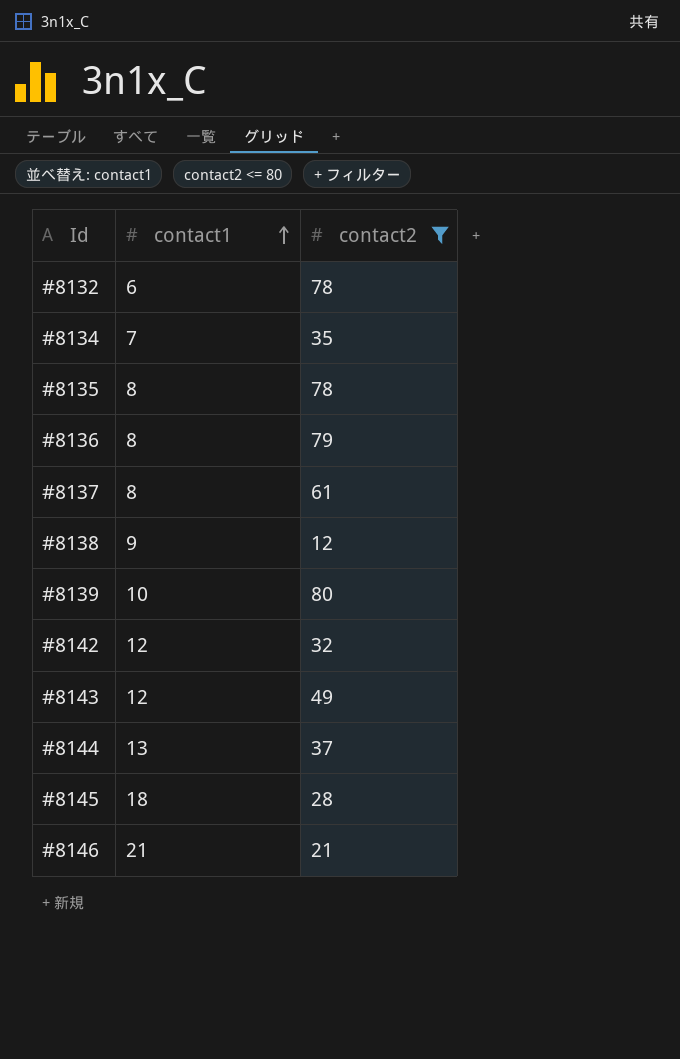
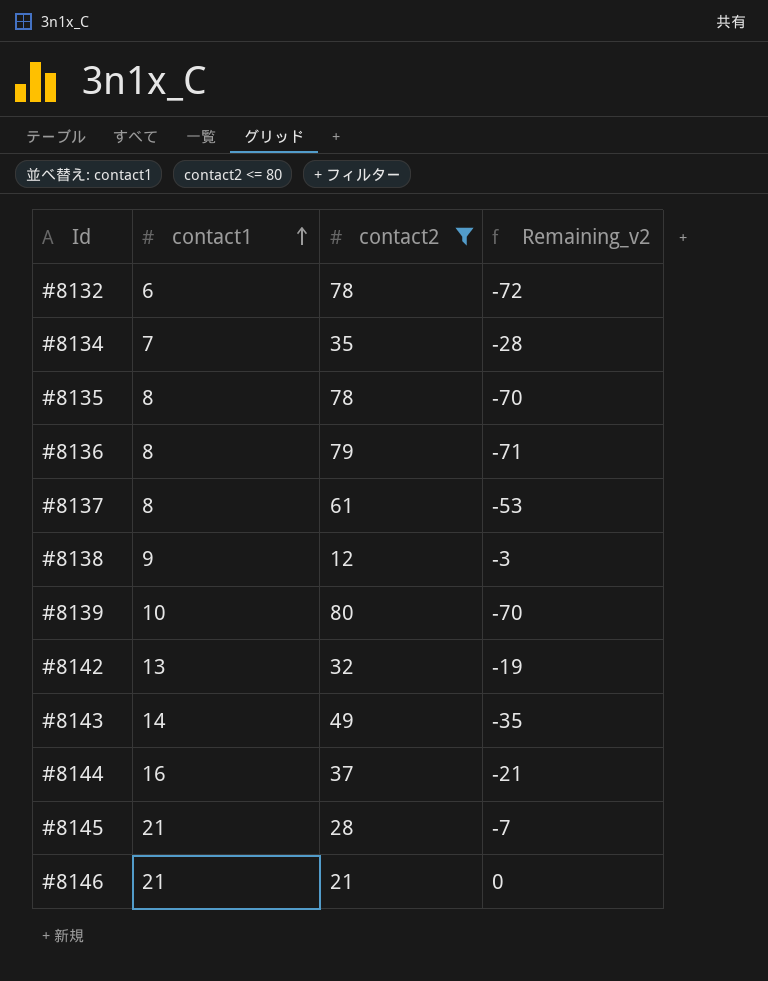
column Remaining_v2 | formula: none -> [contact1] - [contact2]
#8142 | contact1: 12 -> 13
#8143 | contact1: 12 -> 14
#8144 | contact1: 13 -> 16
#8145 | contact1: 18 -> 21

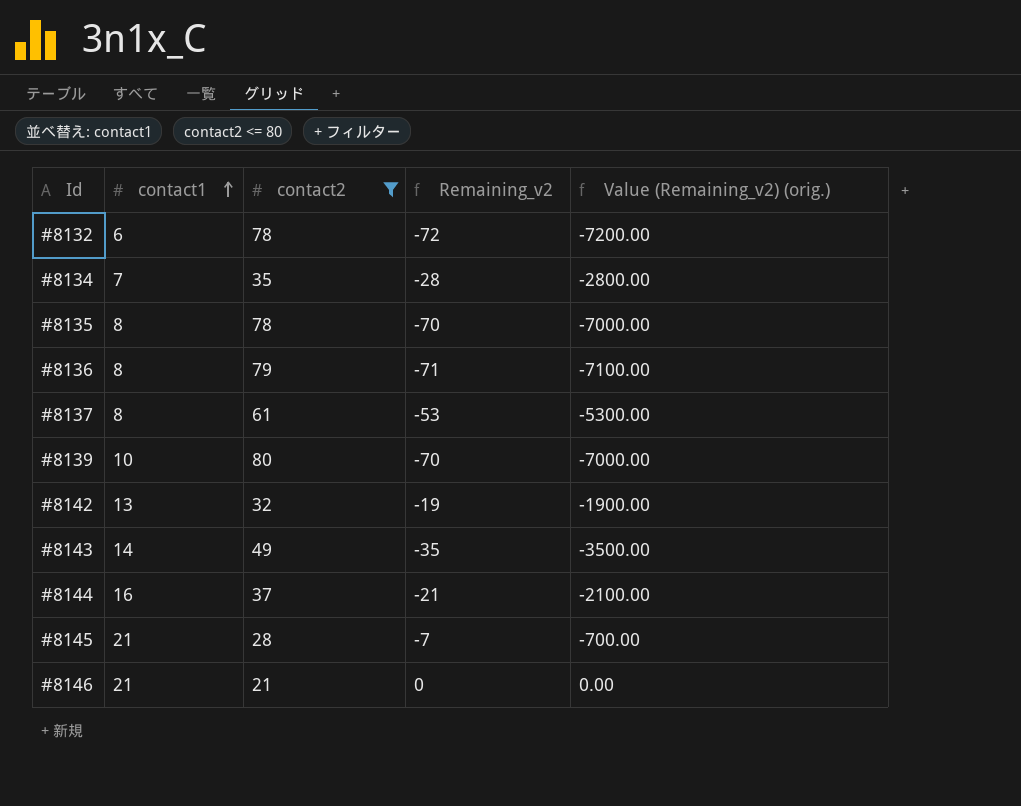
column Value (Remaining_v2) (orig.) | formula: none -> [Remaining_v2] * 100
row #8138: 9 | 12 | -3 -> none

